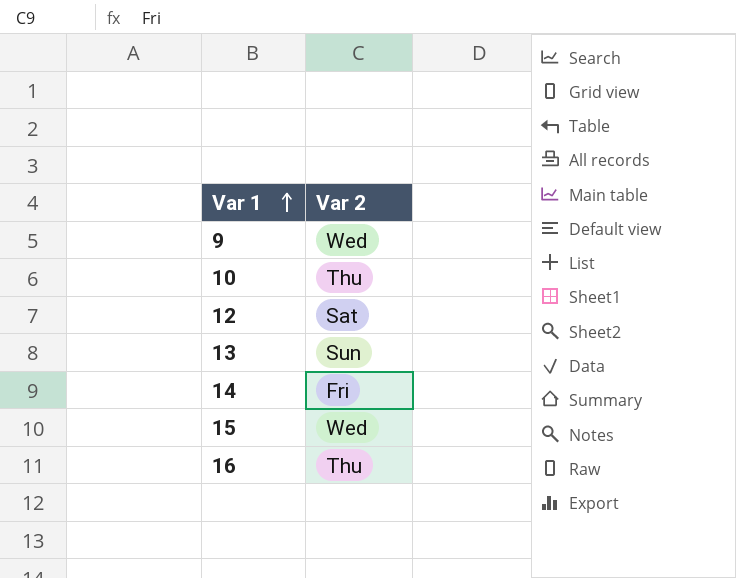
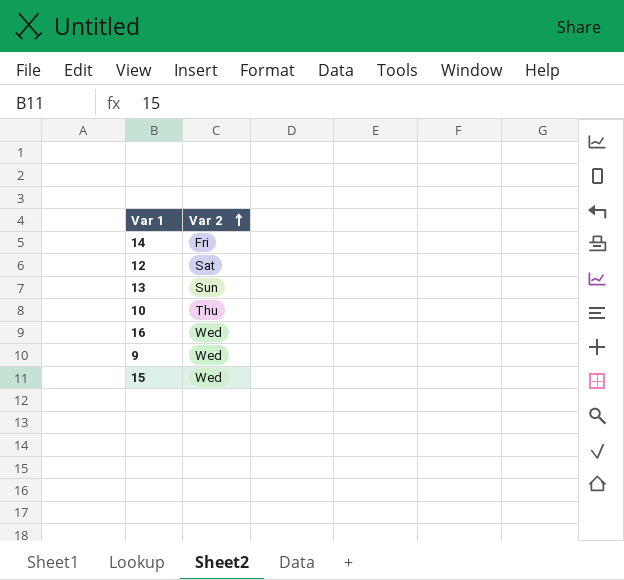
row order: Var 1 ascending -> Var 2 ascending
16 | Var 2: Thu -> Wed

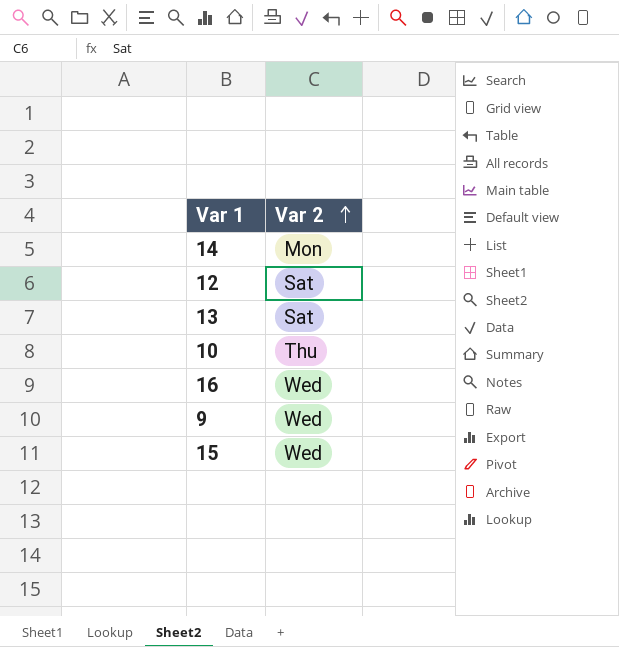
14 | Var 2: Fri -> Mon
13 | Var 2: Sun -> Sat

